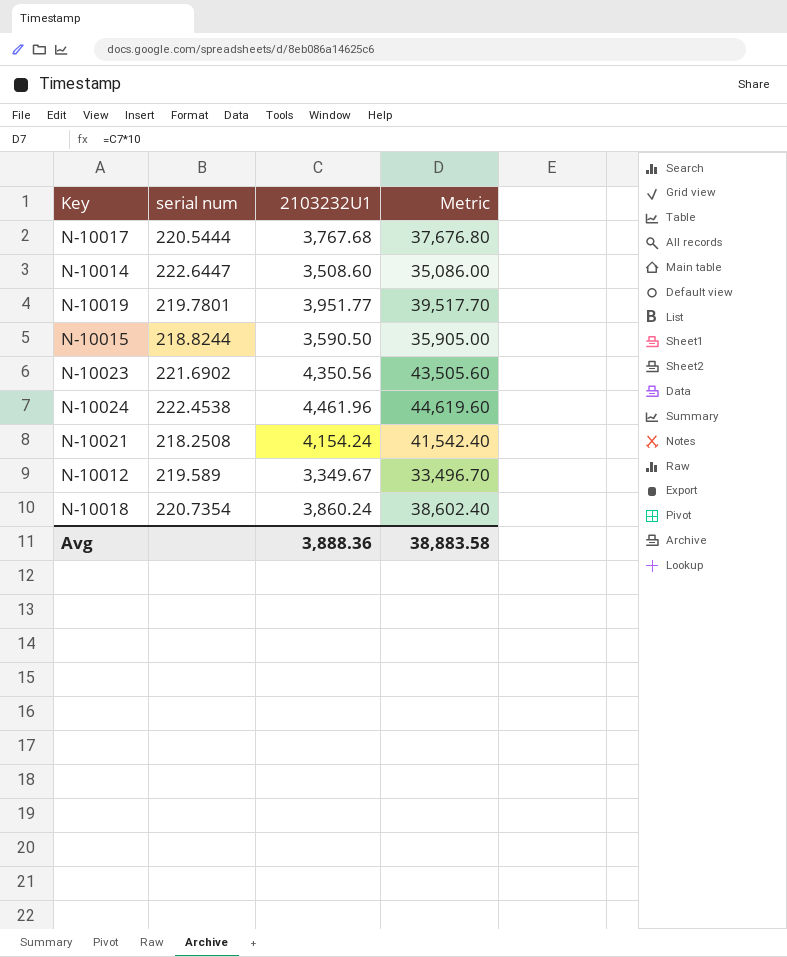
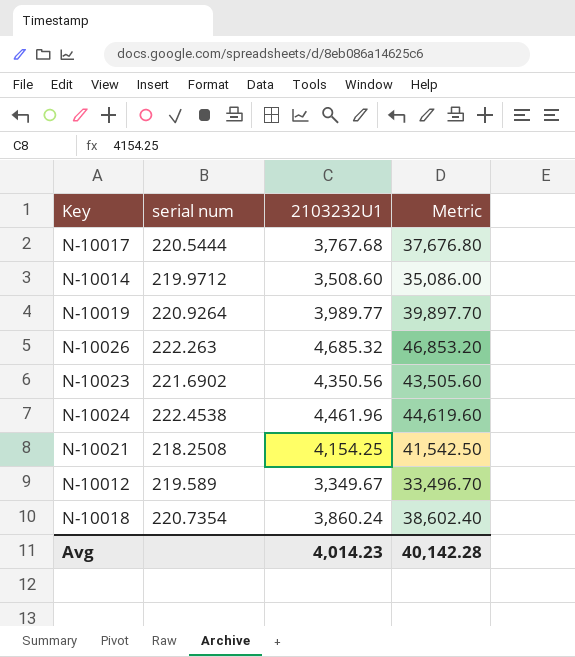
row N-10015: 218.8244 | 3,590.50 | 35,905.00 -> none
N-10014 | serial num: 222.6447 -> 219.9712
N-10019 | serial num: 219.7801 -> 220.9264
N-10019 | 2103232U1: 3,951.77 -> 3,989.77
N-10019 | Metric: 39,517.70 -> 39,897.70
row N-10026: none -> 222.263 | 4,685.32 | 46,853.20
N-10021 | 2103232U1: 4,154.24 -> 4,154.25
N-10021 | Metric: 41,542.40 -> 41,542.50
Avg | 2103232U1: 3,888.36 -> 4,014.23
Avg | Metric: 38,883.58 -> 40,142.28

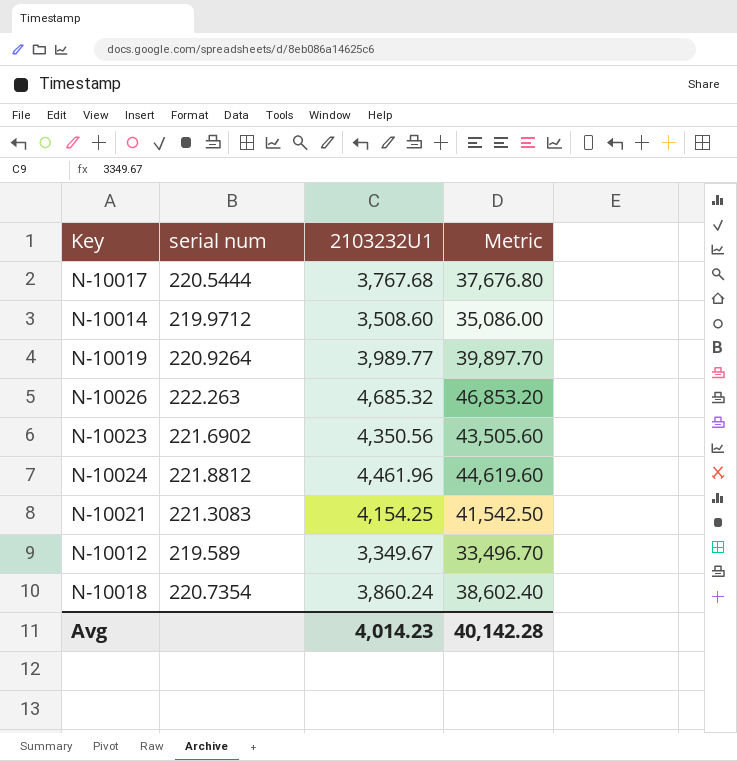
N-10024 | serial num: 222.4538 -> 221.8812
N-10021 | serial num: 218.2508 -> 221.3083

